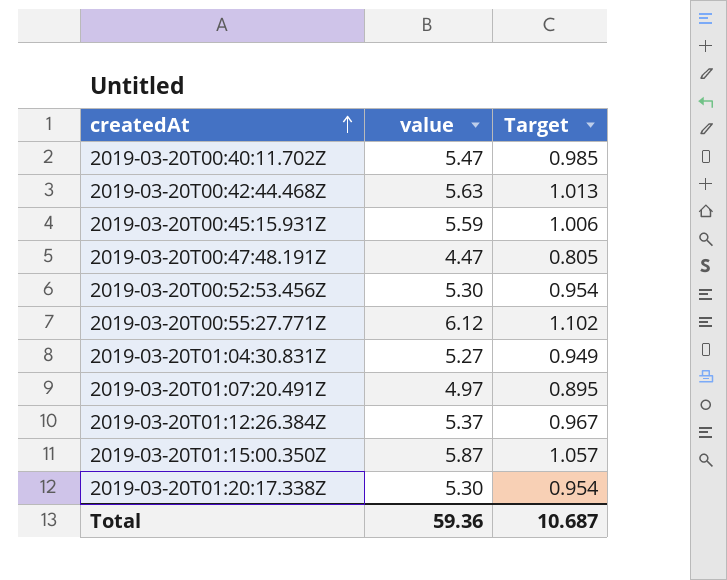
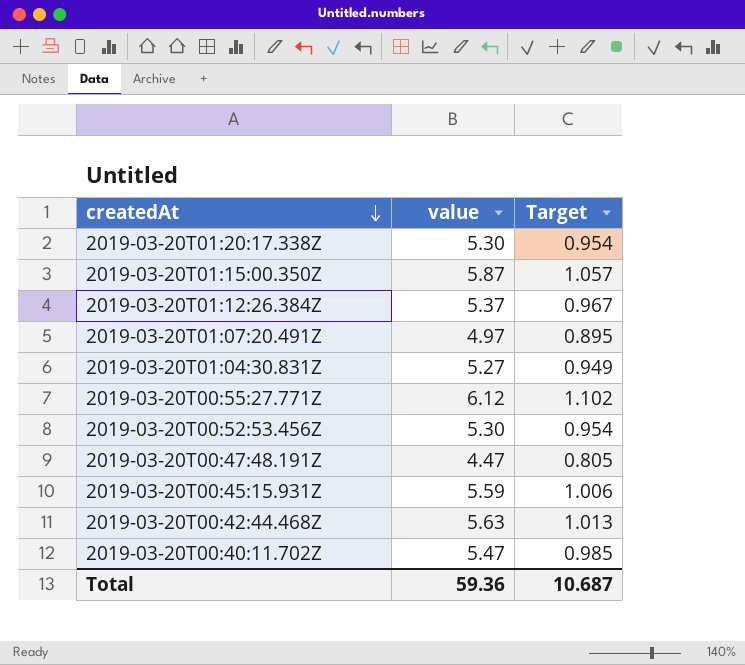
row order: createdAt ascending -> createdAt descending

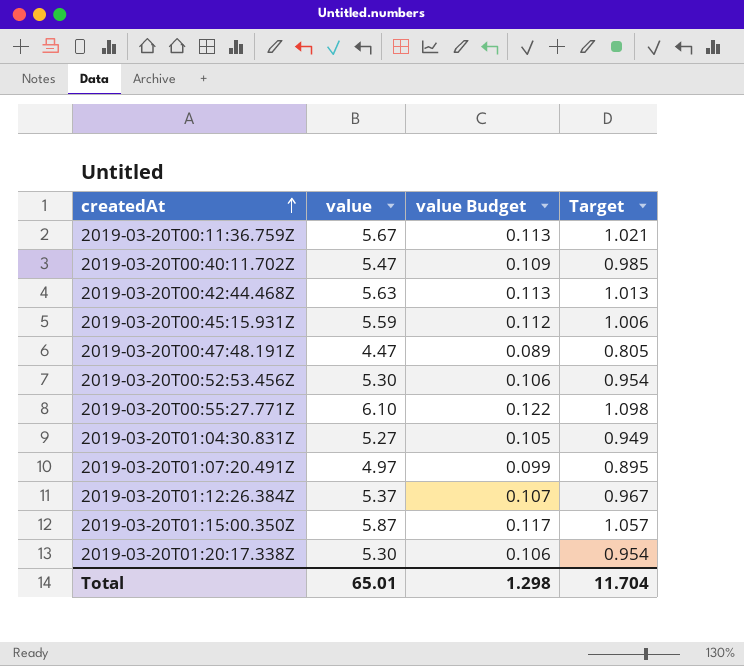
row order: createdAt descending -> createdAt ascending
column value Budget | formula: none -> [value] * 0.02
row 2019-03-20T00:11:36.759Z: none -> 5.67 | 0.113 | 1.021
2019-03-20T00:55:27.771Z | value: 6.12 -> 6.10
2019-03-20T00:55:27.771Z | Target: 1.102 -> 1.098
Total | value: 59.36 -> 65.01
Total | Target: 10.687 -> 11.704

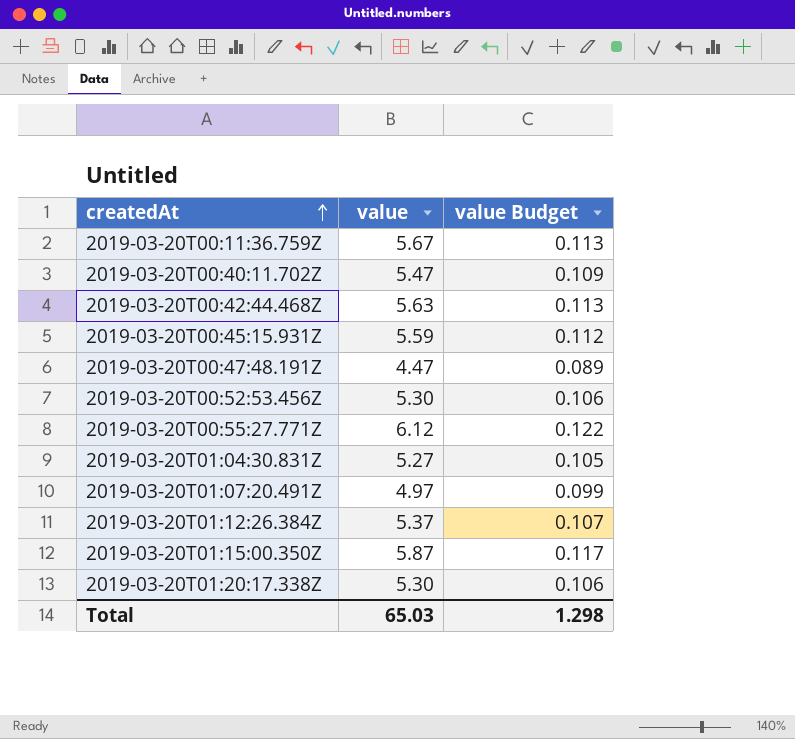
column Target | formula: [value] * 0.18 -> none
2019-03-20T00:55:27.771Z | value: 6.10 -> 6.12
Total | value: 65.01 -> 65.03

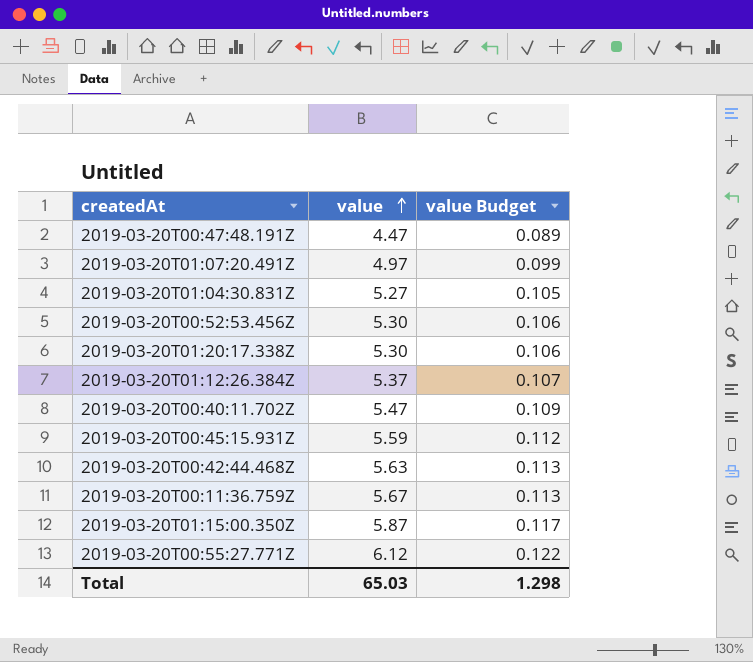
row order: createdAt ascending -> value ascending

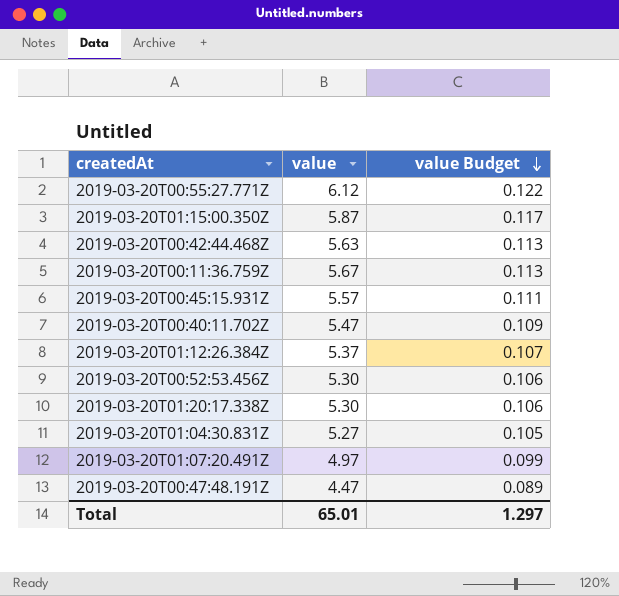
row order: value ascending -> value Budget descending
2019-03-20T00:45:15.931Z | value: 5.59 -> 5.57
2019-03-20T00:45:15.931Z | value Budget: 0.112 -> 0.111
Total | value: 65.03 -> 65.01
Total | value Budget: 1.298 -> 1.297

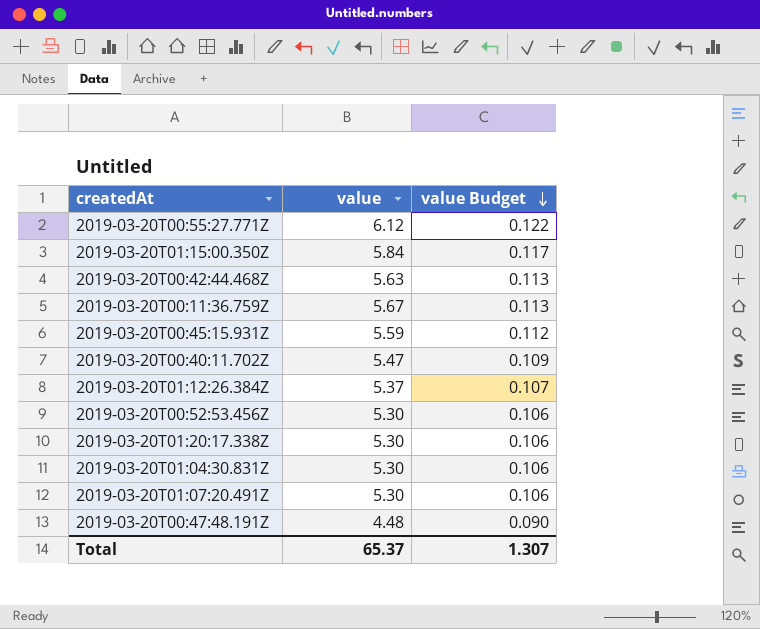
2019-03-20T01:15:00.350Z | value: 5.87 -> 5.84
2019-03-20T00:45:15.931Z | value: 5.57 -> 5.59
2019-03-20T00:45:15.931Z | value Budget: 0.111 -> 0.112
2019-03-20T01:04:30.831Z | value: 5.27 -> 5.30
2019-03-20T01:04:30.831Z | value Budget: 0.105 -> 0.106
2019-03-20T01:07:20.491Z | value: 4.97 -> 5.30
2019-03-20T01:07:20.491Z | value Budget: 0.099 -> 0.106
2019-03-20T00:47:48.191Z | value: 4.47 -> 4.48
2019-03-20T00:47:48.191Z | value Budget: 0.089 -> 0.090
Total | value: 65.01 -> 65.37
Total | value Budget: 1.297 -> 1.307

